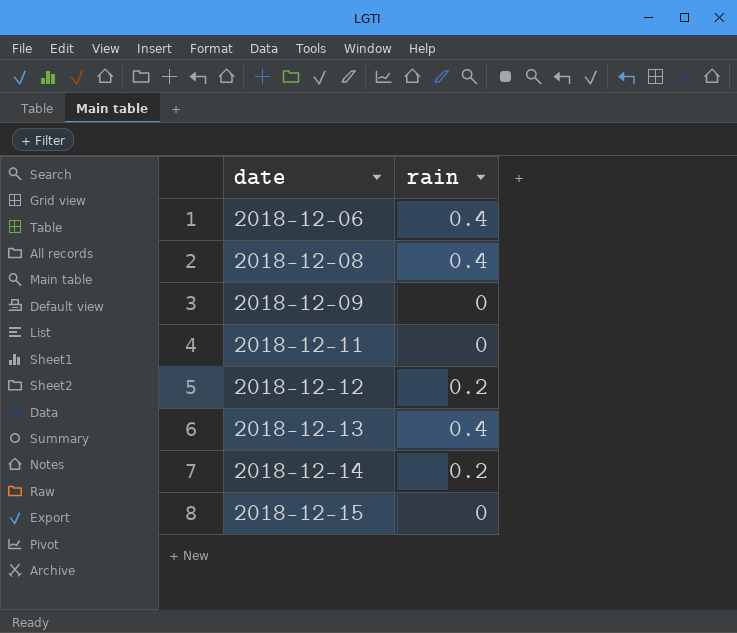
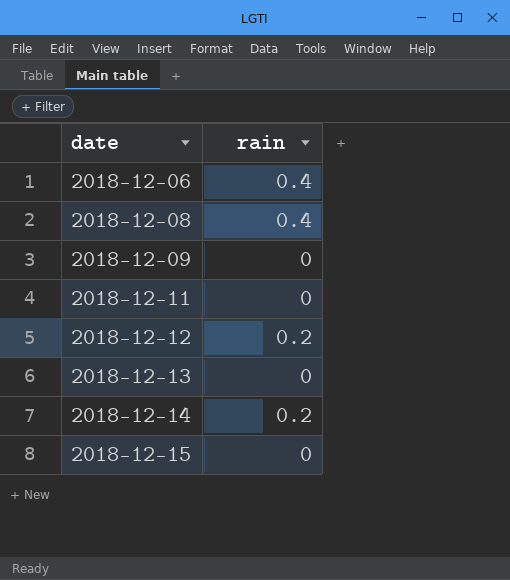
2018-12-13 | rain: 0.4 -> 0

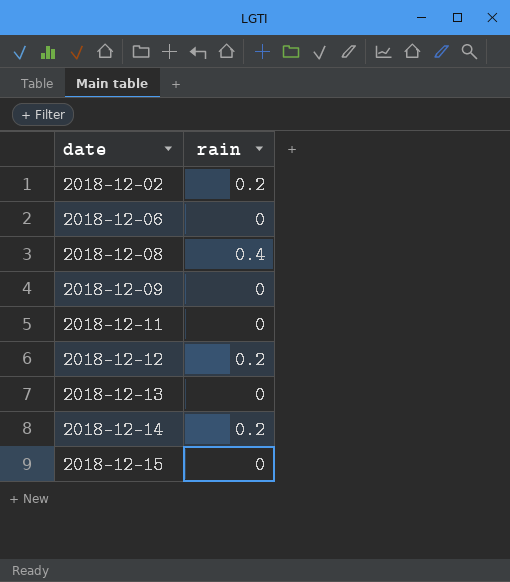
row 2018-12-02: none -> 0.2
2018-12-06 | rain: 0.4 -> 0

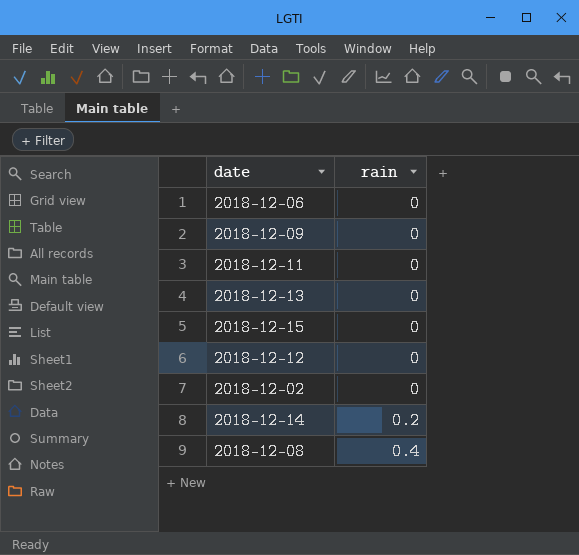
row order: date ascending -> rain ascending
2018-12-12 | rain: 0.2 -> 0
2018-12-02 | rain: 0.2 -> 0

